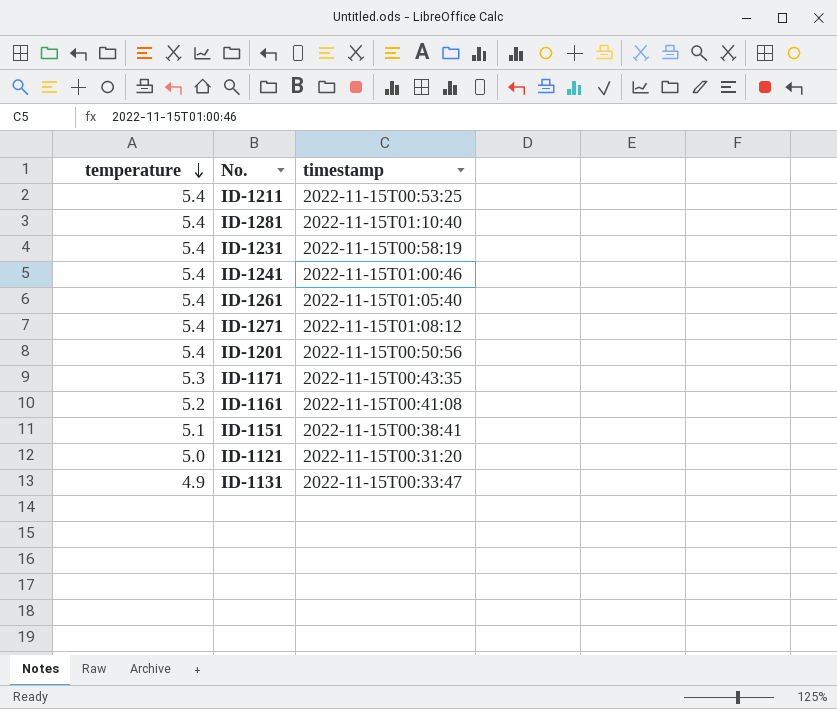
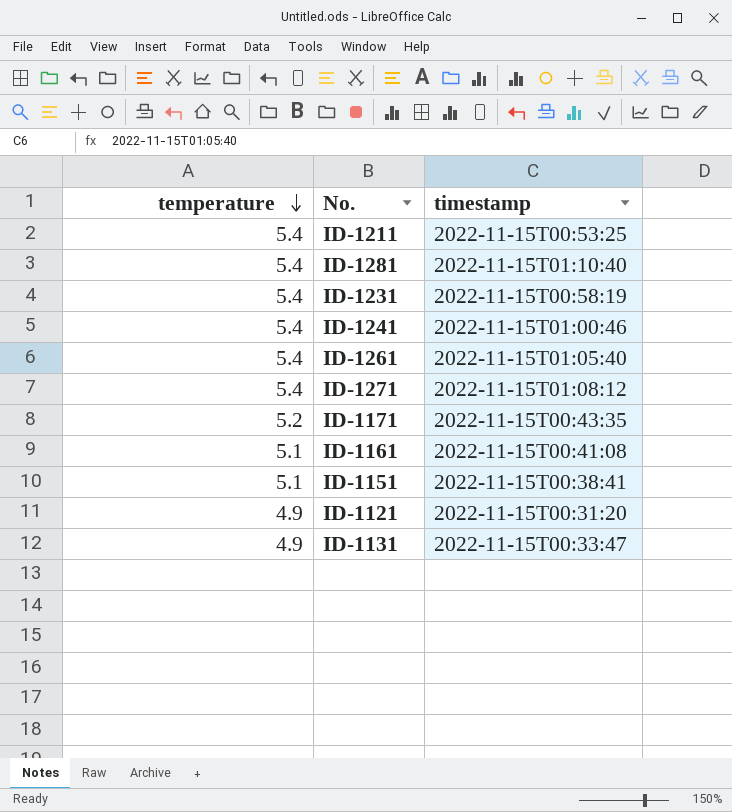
row ID-1201: 5.4 | 2022-11-15T00:50:56 -> none
ID-1171 | temperature: 5.3 -> 5.2
ID-1161 | temperature: 5.2 -> 5.1
ID-1121 | temperature: 5.0 -> 4.9

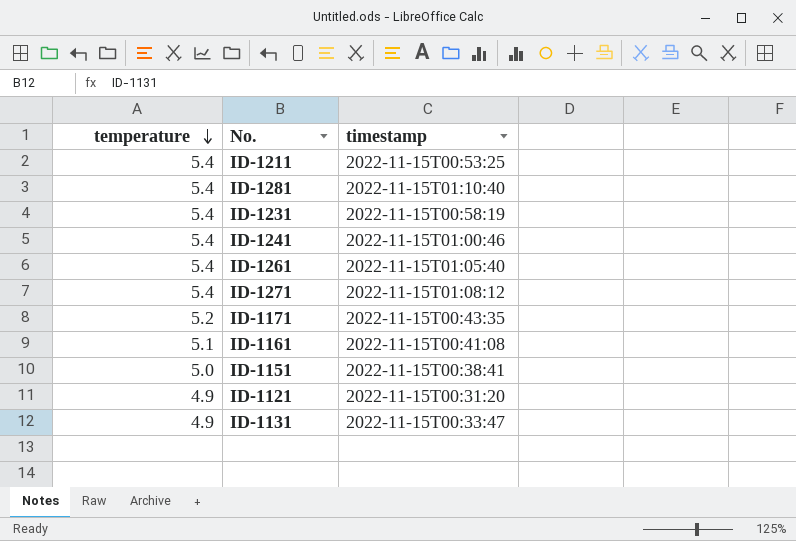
ID-1151 | temperature: 5.1 -> 5.0

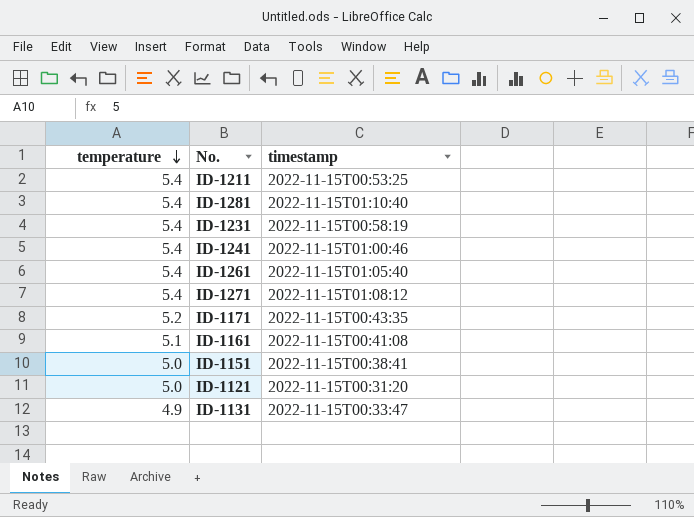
ID-1121 | temperature: 4.9 -> 5.0

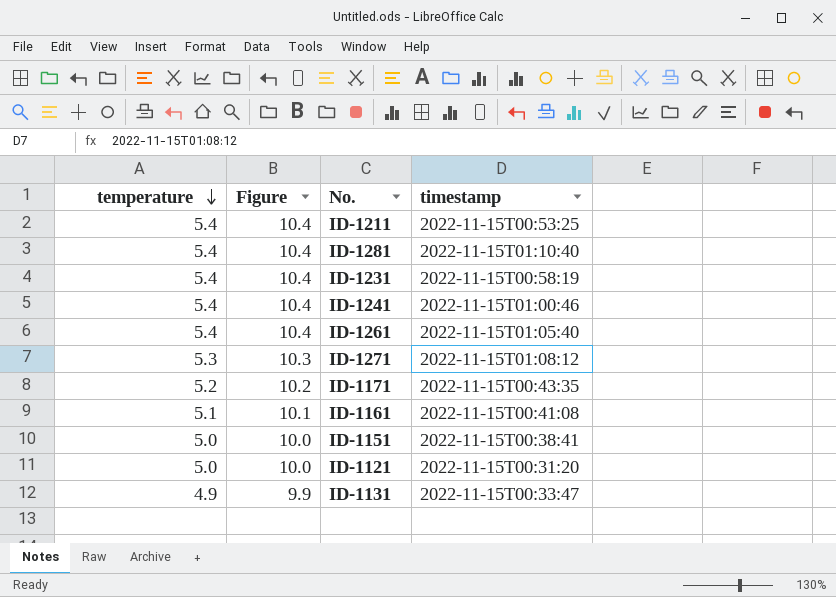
column Figure | formula: none -> [temperature] + 5
ID-1271 | temperature: 5.4 -> 5.3

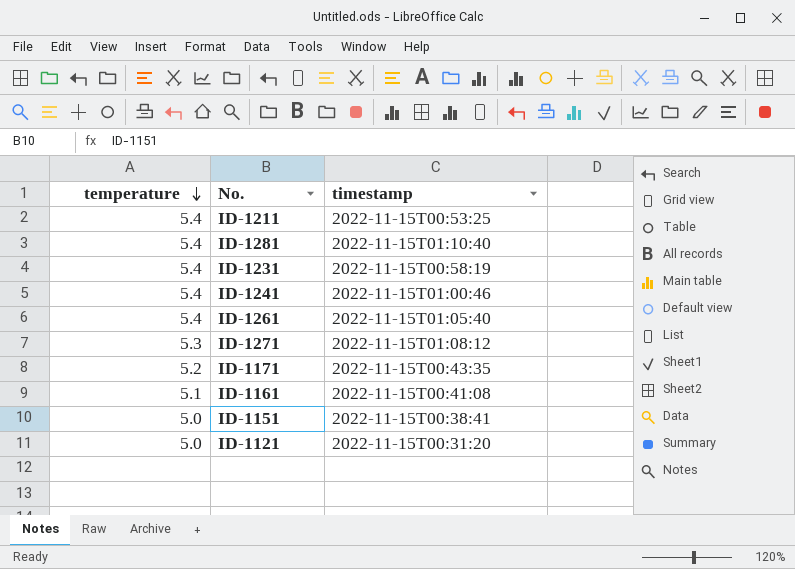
column Figure | formula: [temperature] + 5 -> none
row ID-1131: 4.9 | 9.9 | 2022-11-15T00:33:47 -> none

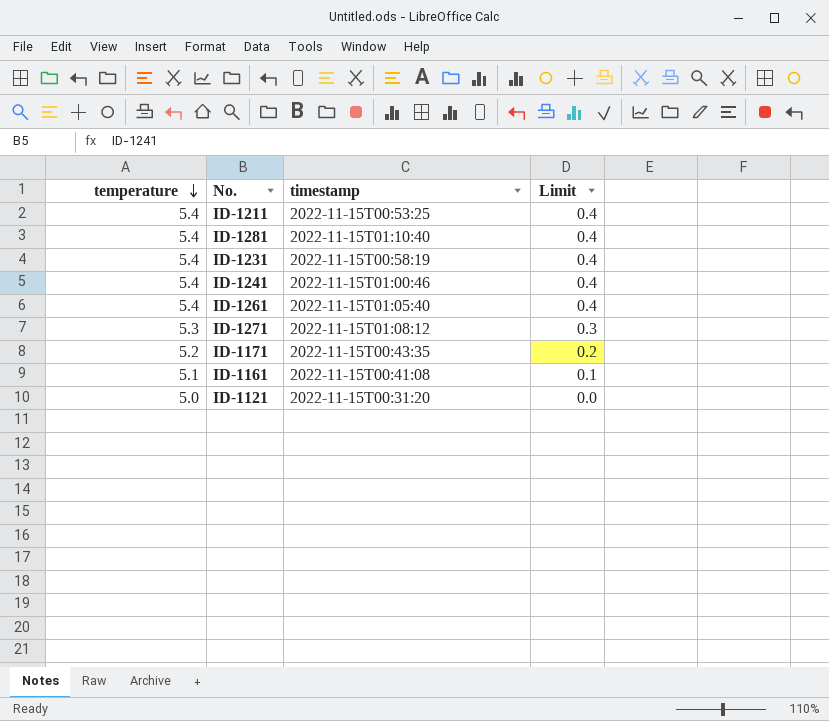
column Limit | formula: none -> [temperature] - 5
row ID-1151: 5.0 | 2022-11-15T00:38:41 -> none

